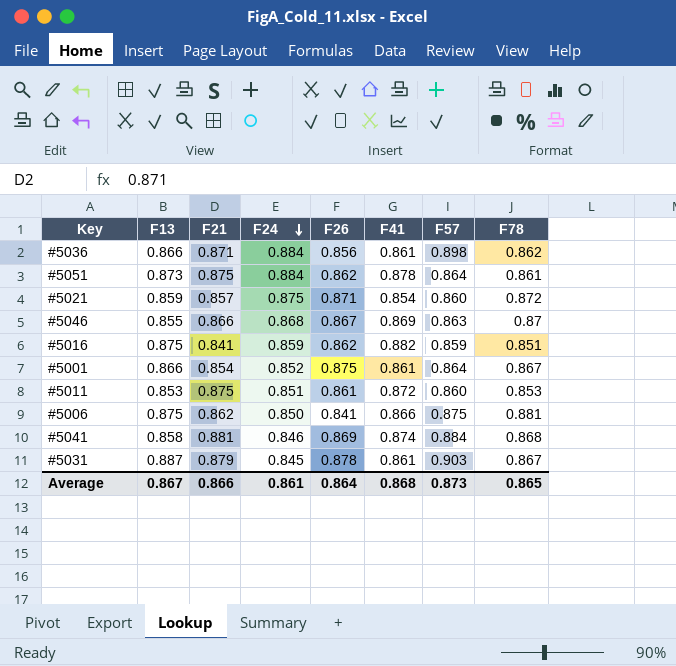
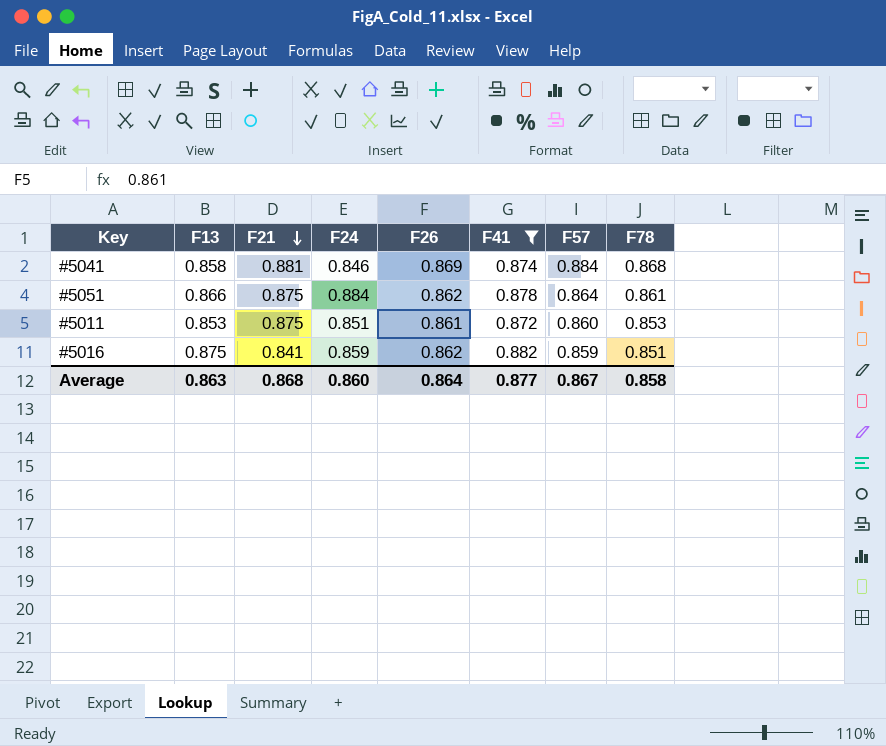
filter: none -> F41 >= 0.872
row order: F24 descending -> F21 descending
#5051 | F13: 0.873 -> 0.866
Average | F13: 0.867 -> 0.863
Average | F21: 0.866 -> 0.868
Average | F24: 0.861 -> 0.860
Average | F41: 0.868 -> 0.877
Average | F57: 0.873 -> 0.867
Average | F78: 0.865 -> 0.858

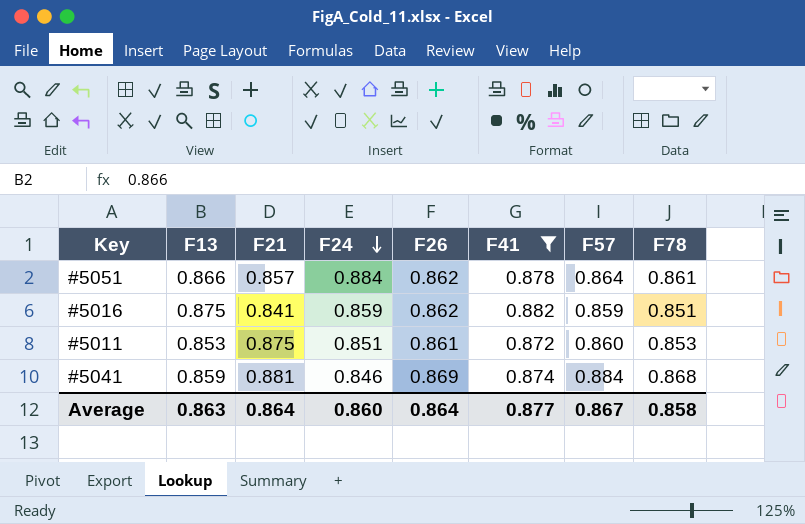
row order: F21 descending -> F24 descending
#5051 | F21: 0.875 -> 0.857
#5041 | F13: 0.858 -> 0.859
Average | F21: 0.868 -> 0.864

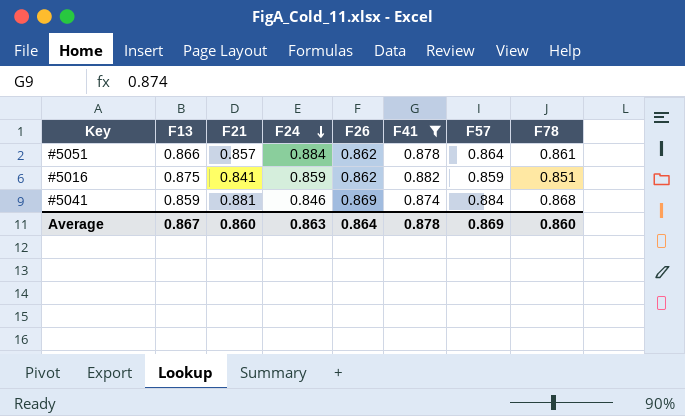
row #5011: 0.853 | 0.875 | 0.851 | 0.861 | 0.872 | 0.860 | 0.853 -> none
Average | F13: 0.863 -> 0.867
Average | F21: 0.864 -> 0.860
Average | F24: 0.860 -> 0.863
Average | F41: 0.877 -> 0.878
Average | F57: 0.867 -> 0.869
Average | F78: 0.858 -> 0.860

